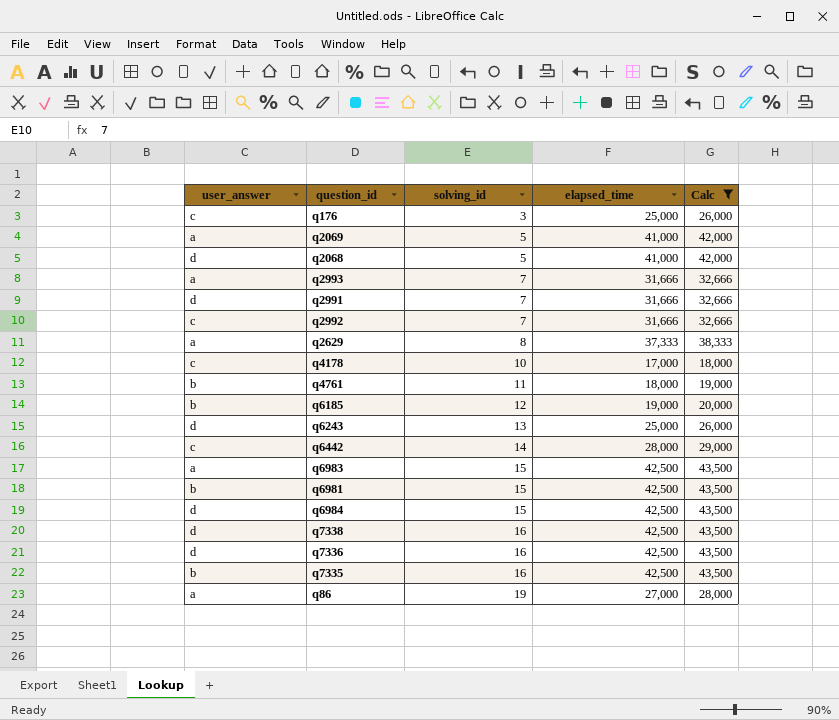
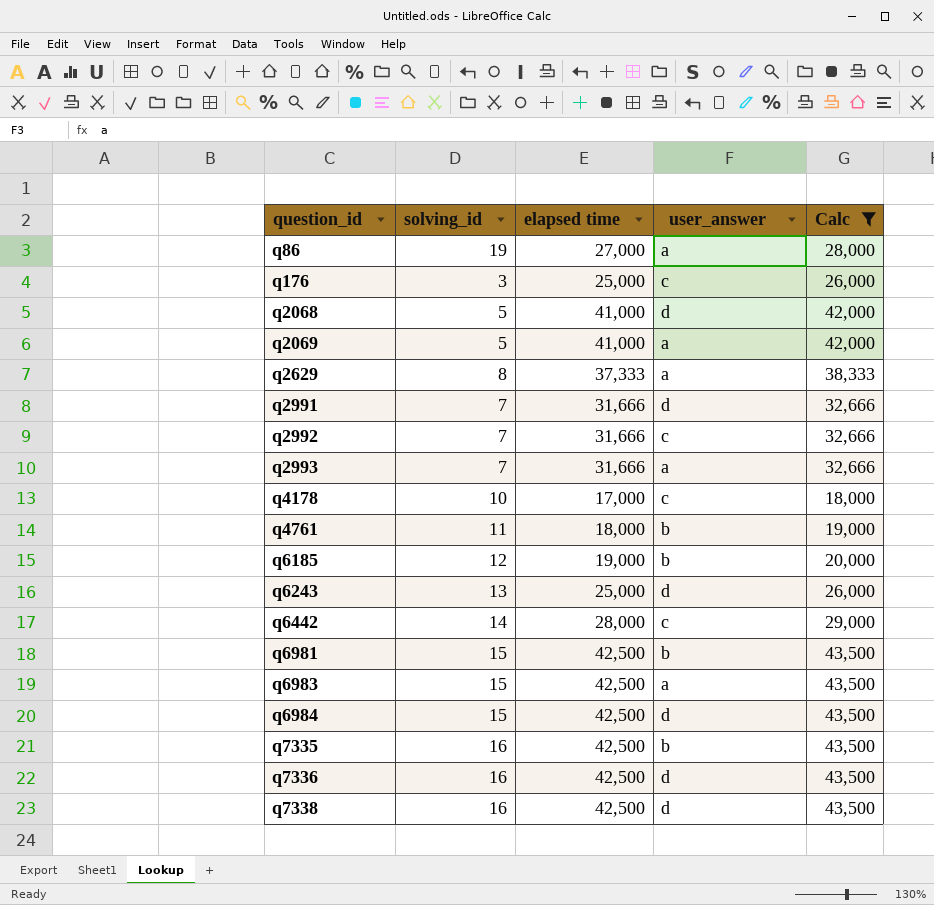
row order: solving_id ascending -> question_id ascending
column name: elapsed_time -> elapsed time
column user_answer | position: 1 -> 4

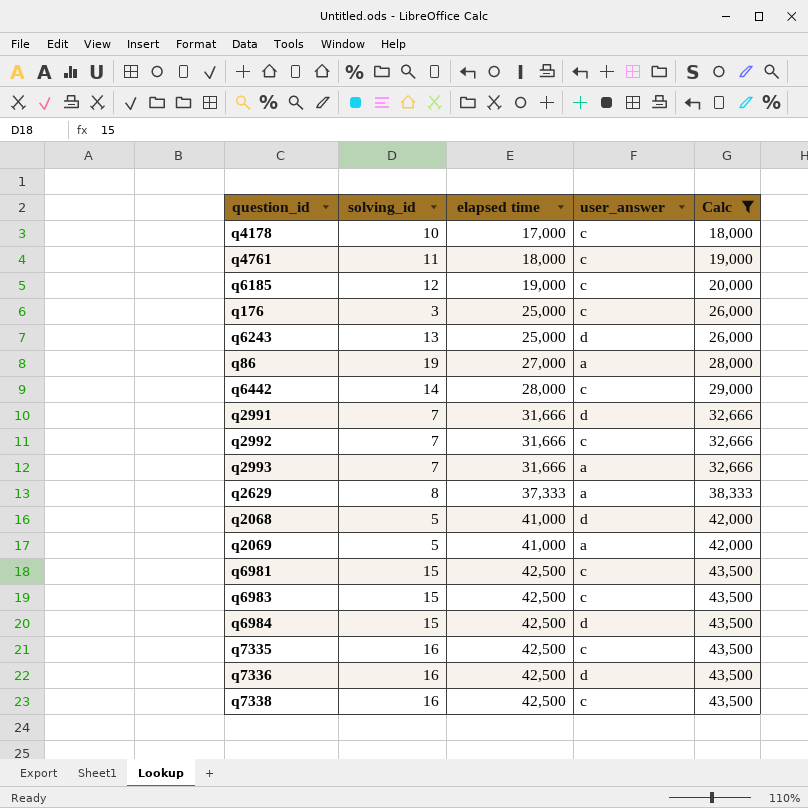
row order: question_id ascending -> elapsed time ascending
q4761 | user_answer: b -> c
q6185 | user_answer: b -> c
q6981 | user_answer: b -> c
q6983 | user_answer: a -> c
q7335 | user_answer: b -> c
q7338 | user_answer: d -> c

